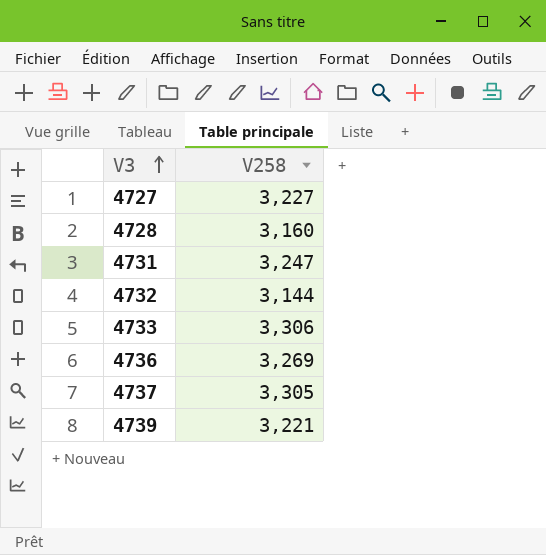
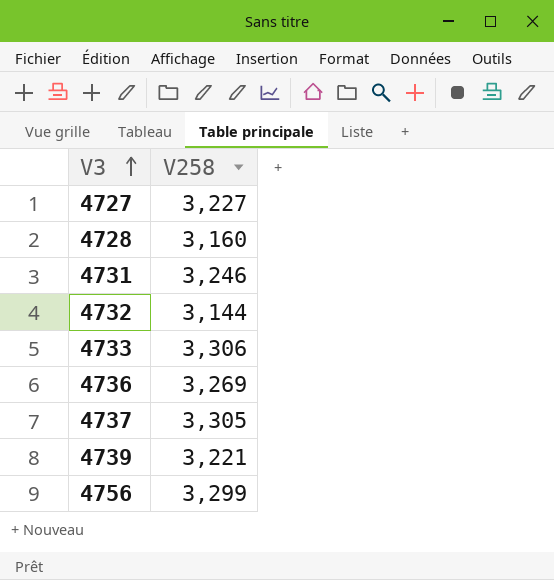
4731 | V258: 3,247 -> 3,246
row 4756: none -> 3,299

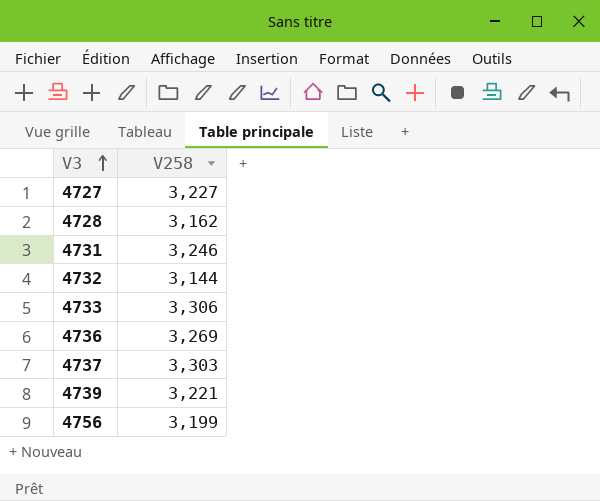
4728 | V258: 3,160 -> 3,162
4737 | V258: 3,305 -> 3,303
4756 | V258: 3,299 -> 3,199

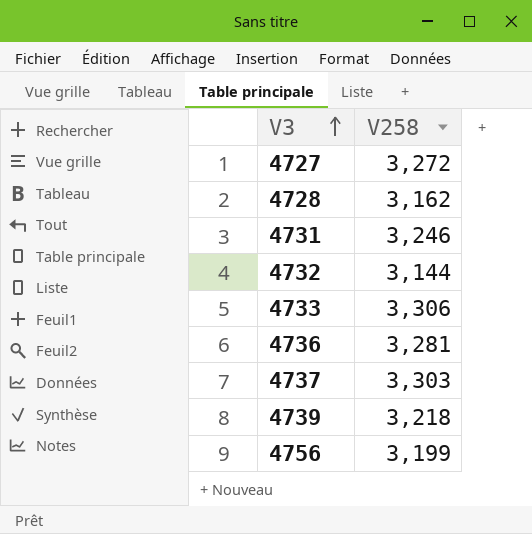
4727 | V258: 3,227 -> 3,272
4736 | V258: 3,269 -> 3,281
4739 | V258: 3,221 -> 3,218

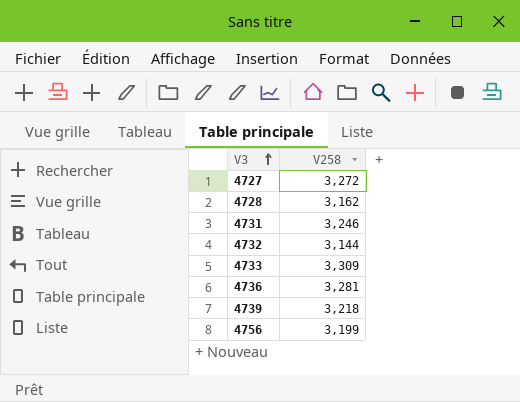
row 4737: 3,303 -> none
4733 | V258: 3,306 -> 3,309

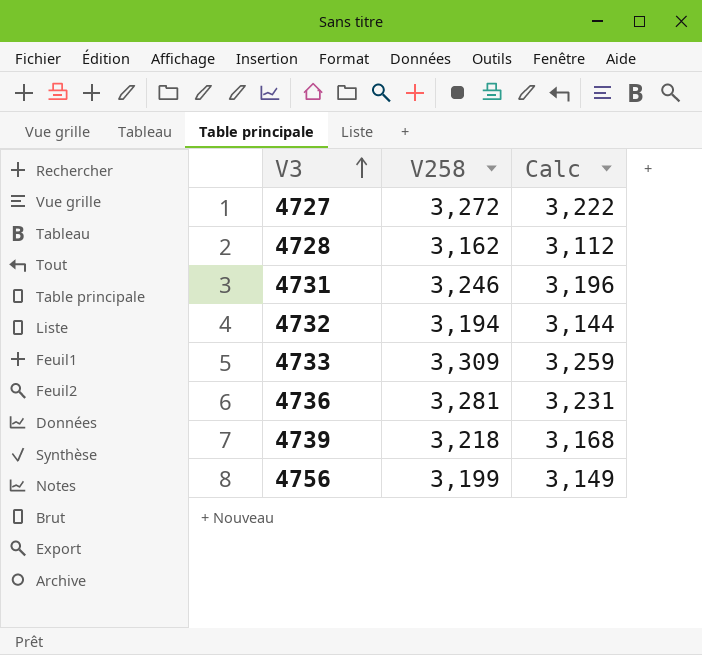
column Calc | formula: none -> [V258] - 50
4732 | V258: 3,144 -> 3,194

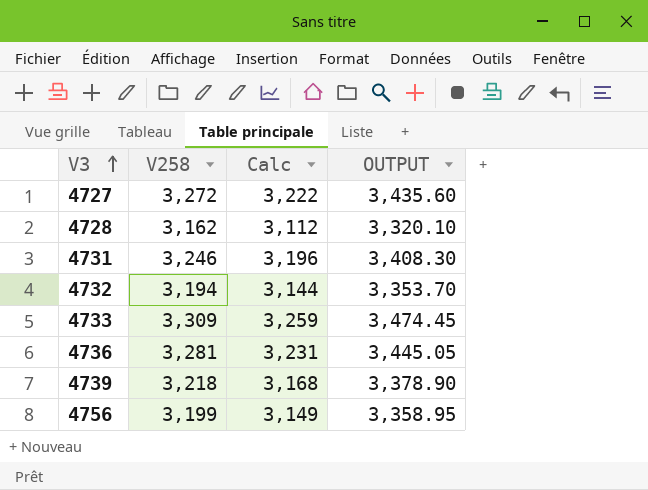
column OUTPUT | formula: none -> [V258] * 1.05

